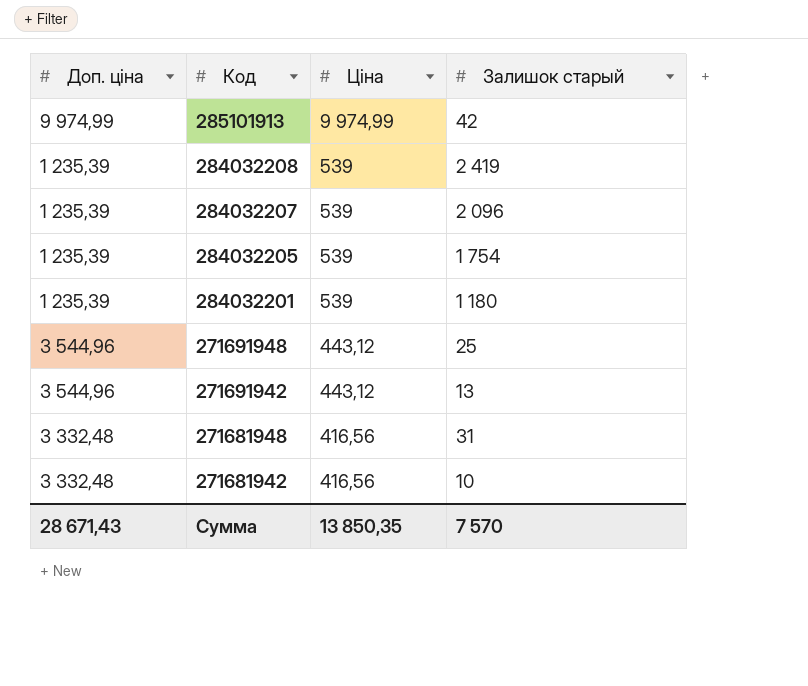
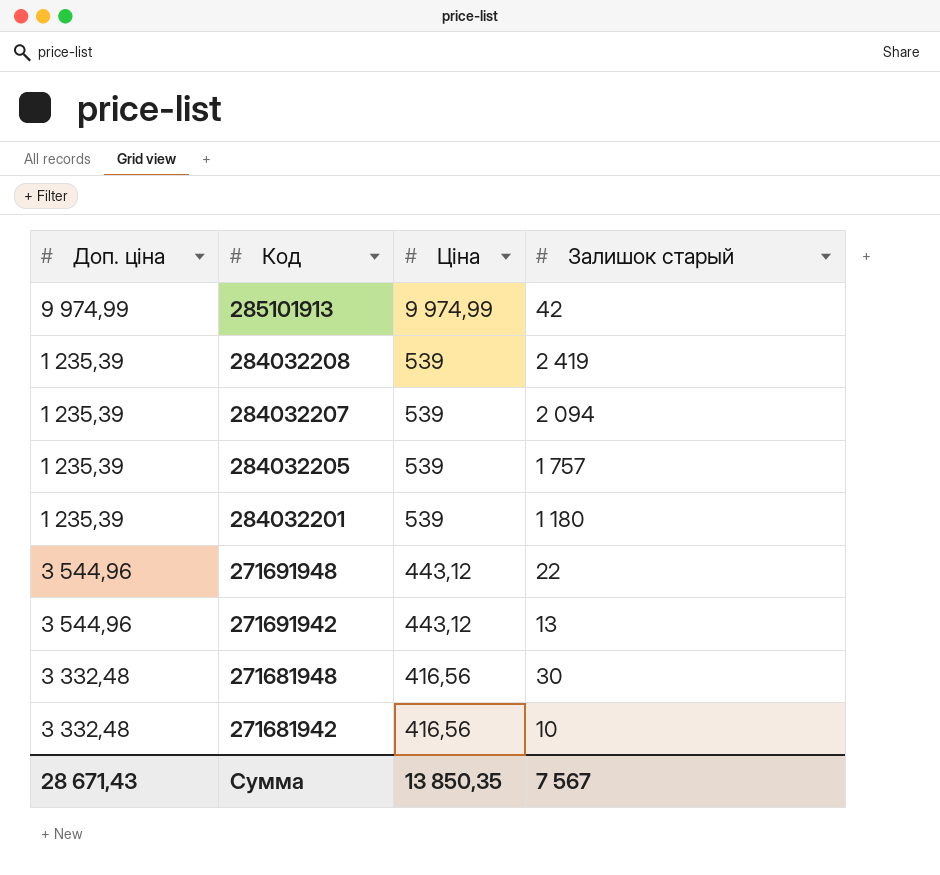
284032207 | Залишок старый: 2 096 -> 2 094
284032205 | Залишок старый: 1 754 -> 1 757
271691948 | Залишок старый: 25 -> 22
271681948 | Залишок старый: 31 -> 30
Сумма | Залишок старый: 7 570 -> 7 567

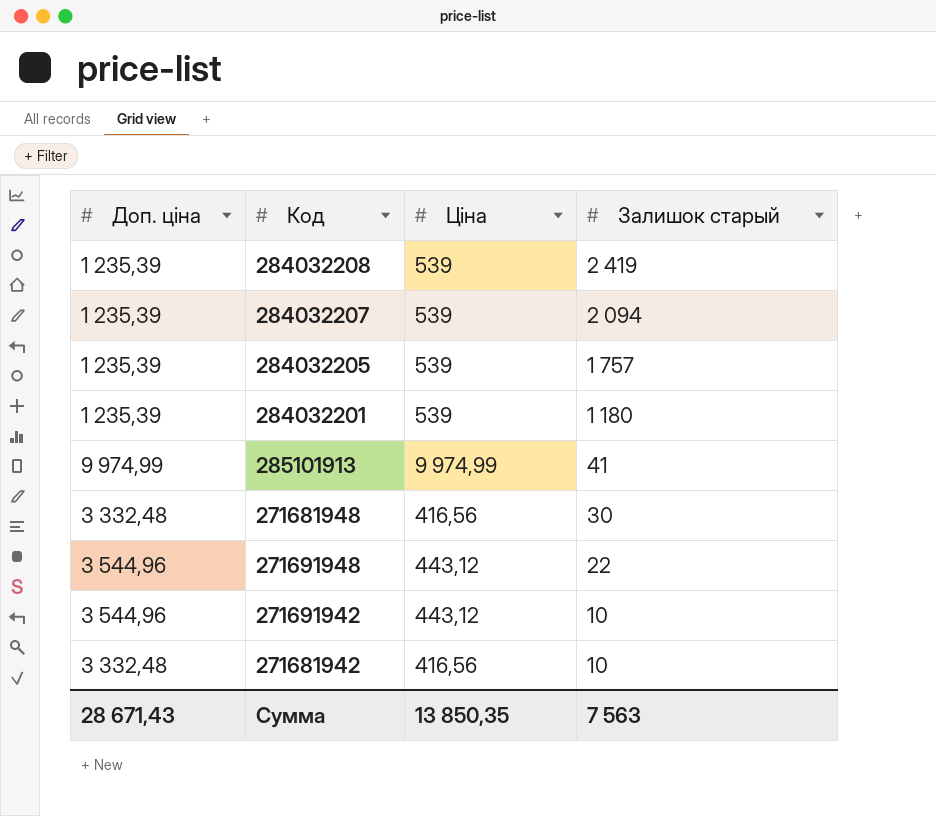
row order: Код descending -> Залишок старый descending
285101913 | Залишок старый: 42 -> 41
271691942 | Залишок старый: 13 -> 10
Сумма | Залишок старый: 7 567 -> 7 563

